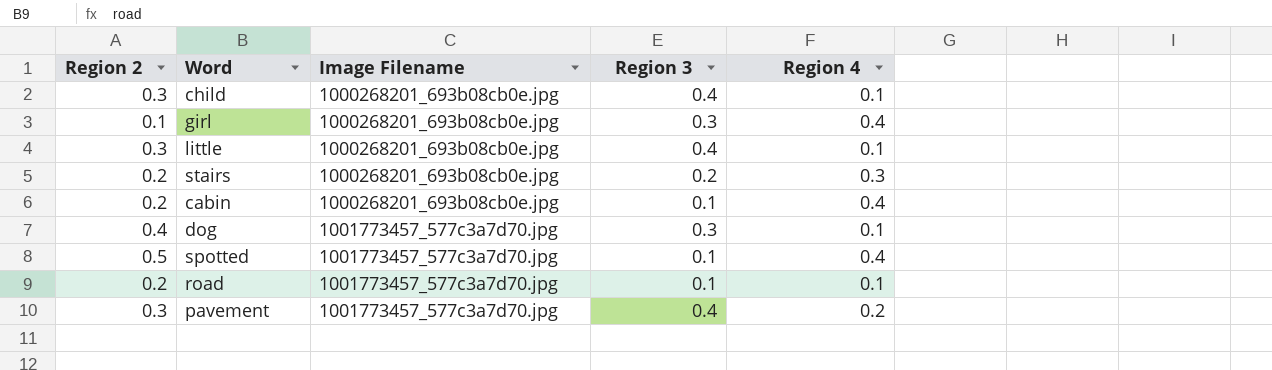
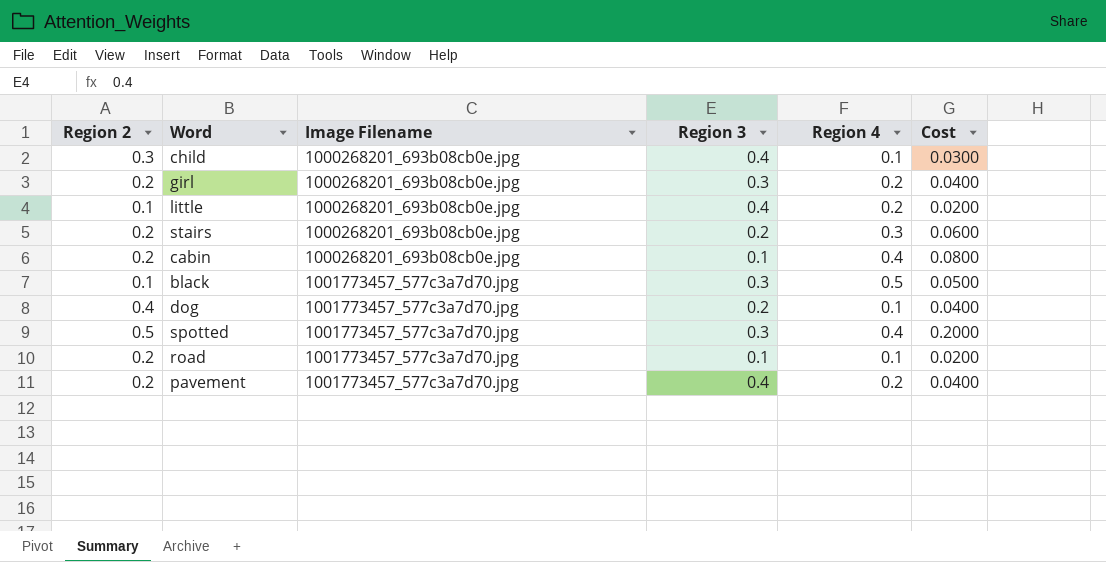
column Cost | formula: none -> [Region 2] * [Region 4]
girl | Region 2: 0.1 -> 0.2
girl | Region 4: 0.4 -> 0.2
little | Region 2: 0.3 -> 0.1
little | Region 4: 0.1 -> 0.2
row black: none -> 0.1 | 1001773457_577c3a7d70.jpg | 0.3 | 0.5 | 0.0500
dog | Region 3: 0.3 -> 0.2
spotted | Region 3: 0.1 -> 0.3
pavement | Region 2: 0.3 -> 0.2

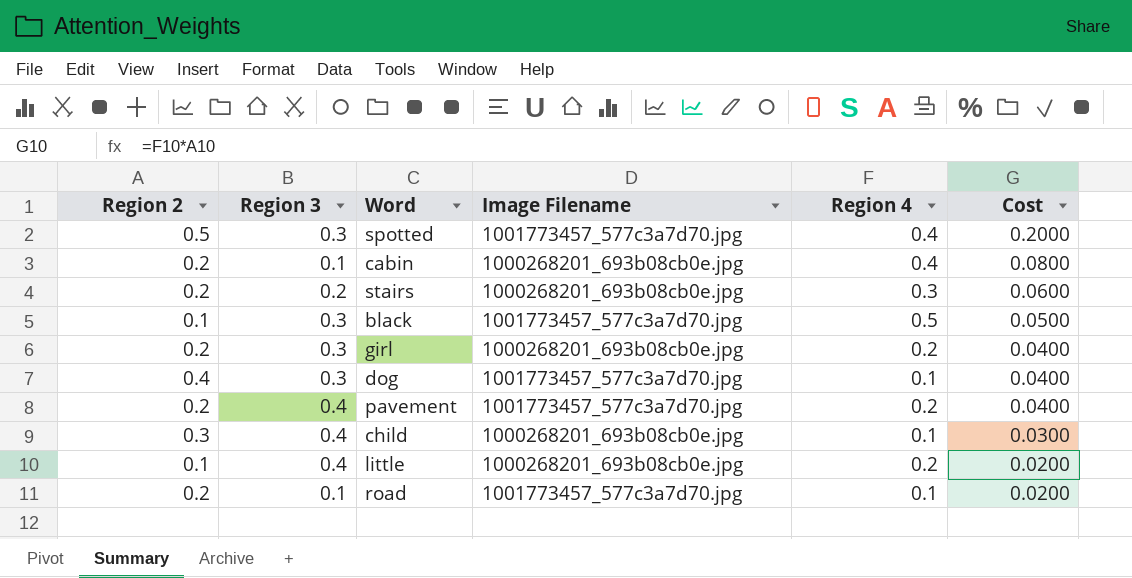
row order: Image Filename ascending -> Cost descending
column Region 3 | position: 4 -> 2
dog | Region 3: 0.2 -> 0.3

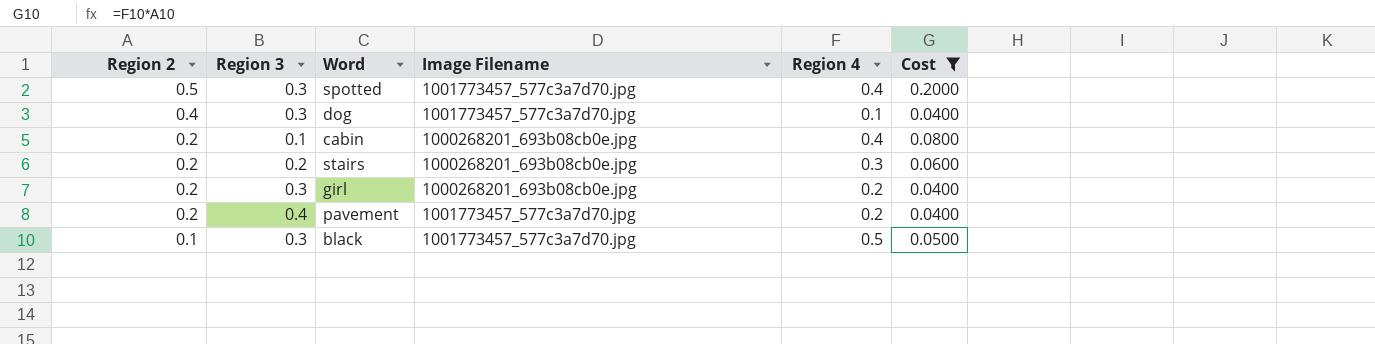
filter: none -> Cost >= 0.0400
row order: Cost descending -> Region 2 descending

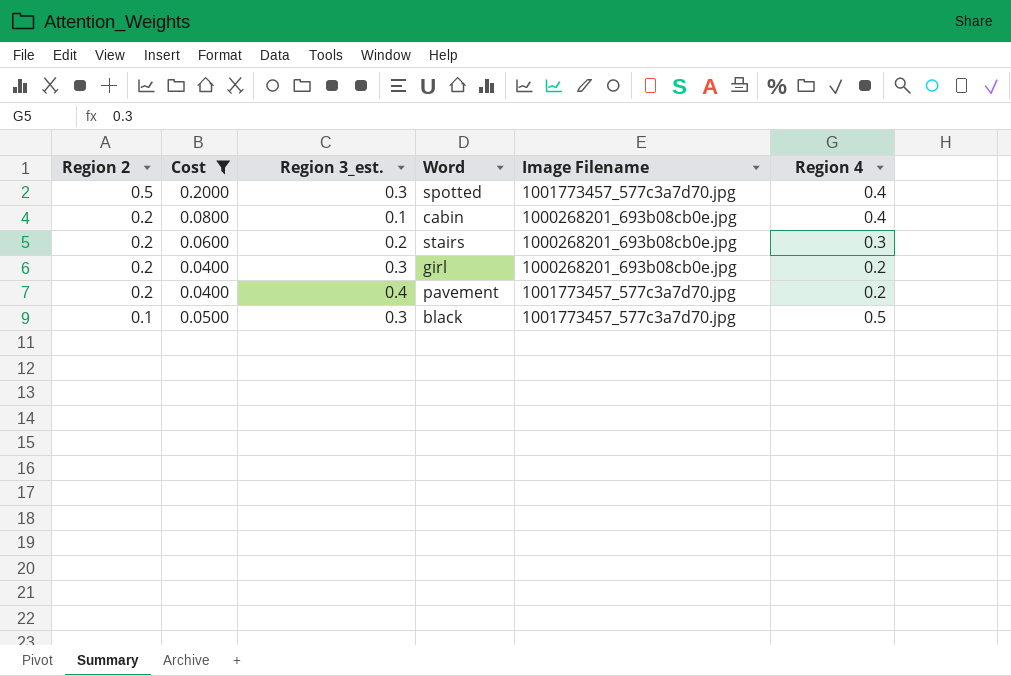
column Cost | position: 6 -> 2
column name: Region 3 -> Region 3_est.
row dog: 0.4 | 0.3 | 1001773457_577c3a7d70.jpg | 0.1 | 0.0400 -> none

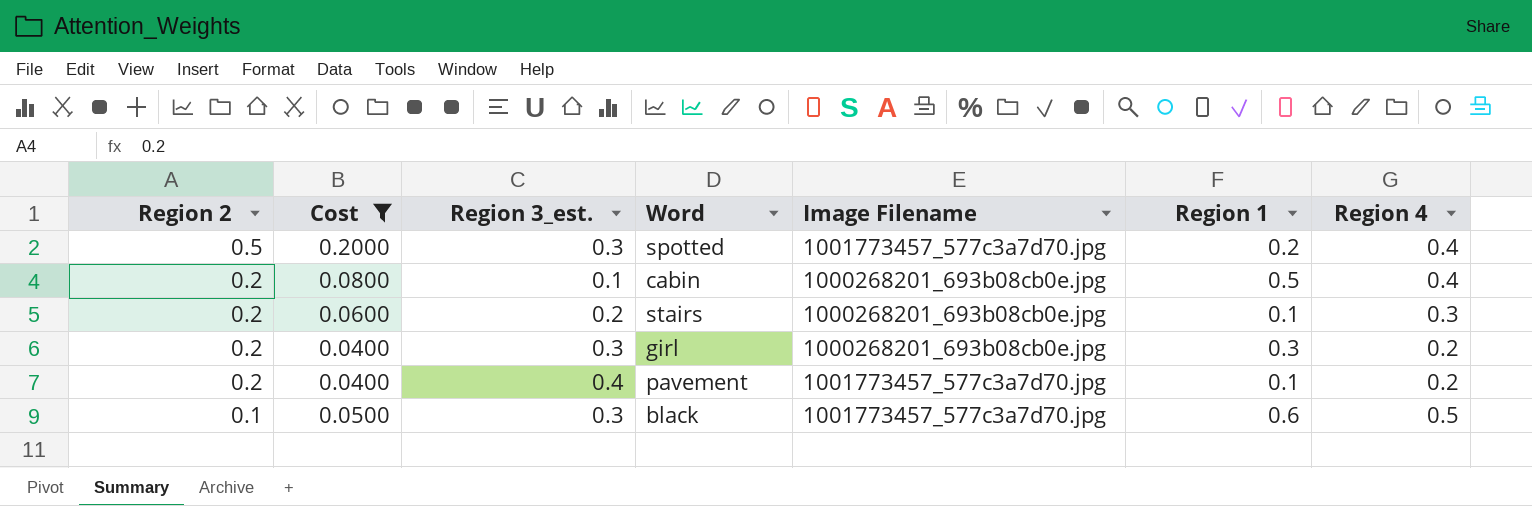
column Region 1 | position: none -> 6

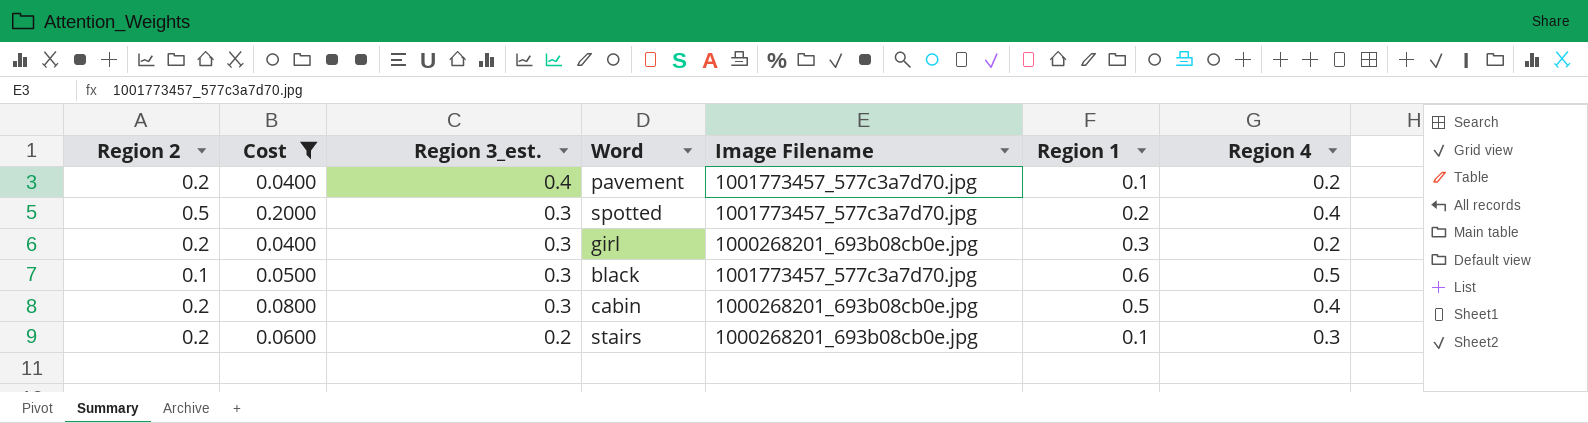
row order: Region 2 descending -> Region 3_est. descending
cabin | Region 3_est.: 0.1 -> 0.3

